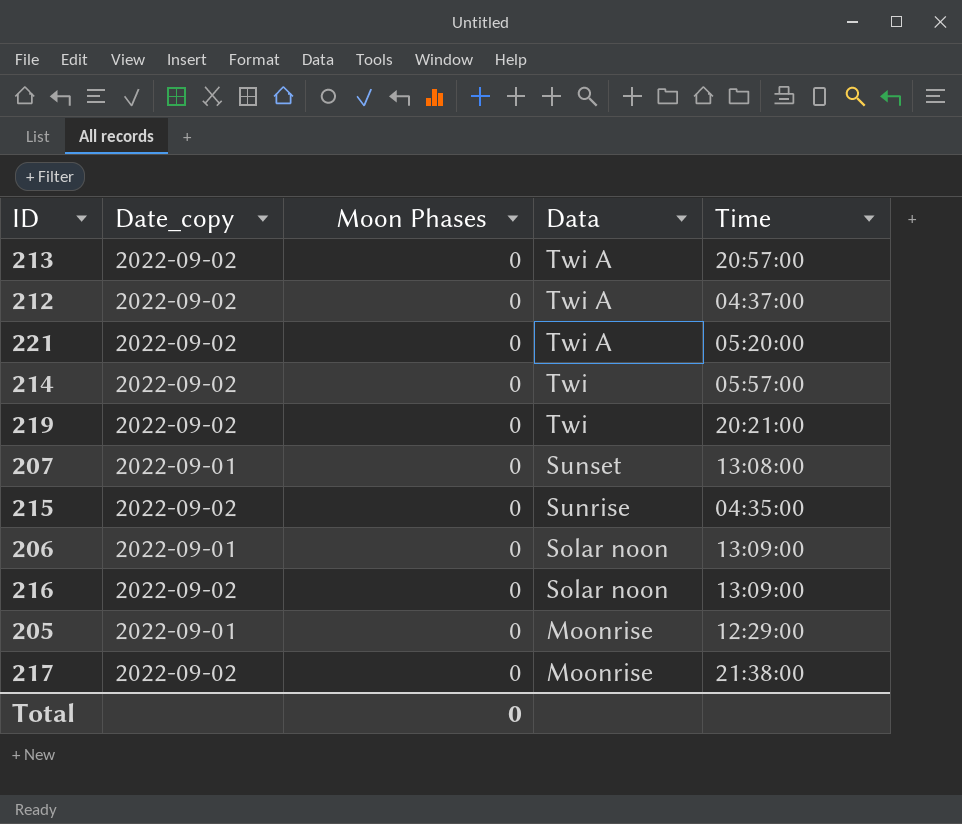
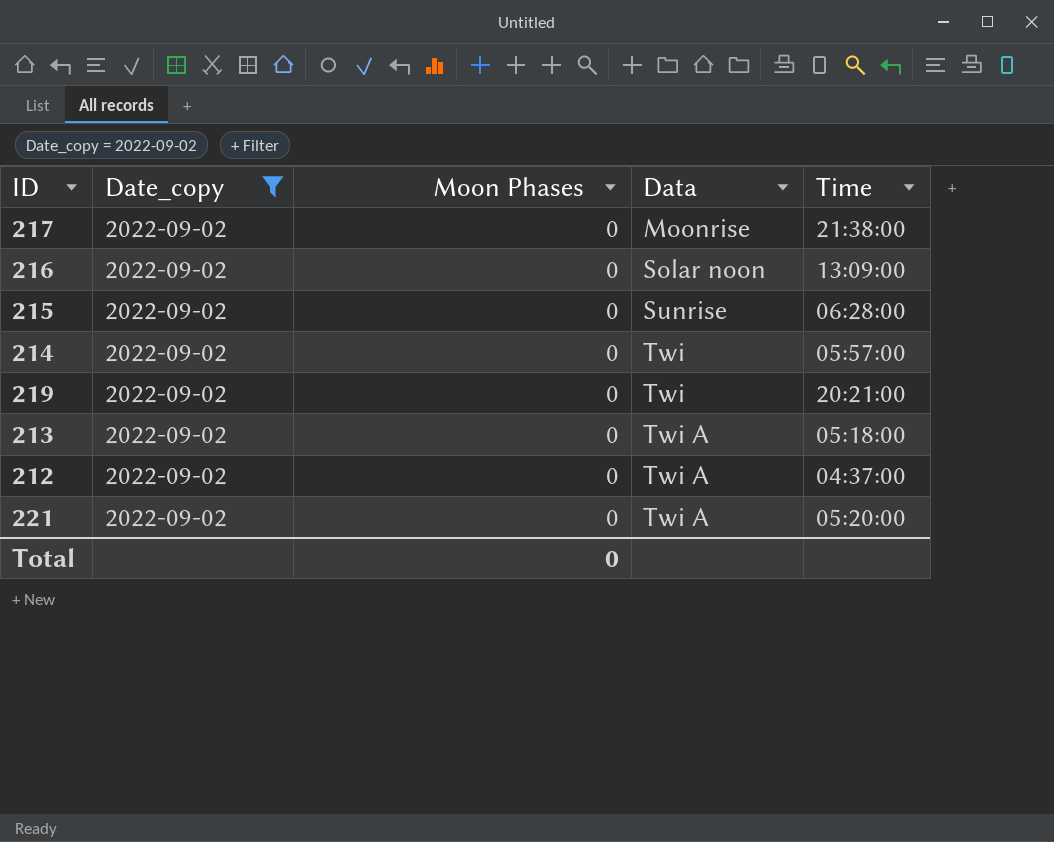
filter: none -> Date_copy = 2022-09-02
row order: Data descending -> Data ascending
215 | Time: 04:35:00 -> 06:28:00
213 | Time: 20:57:00 -> 05:18:00

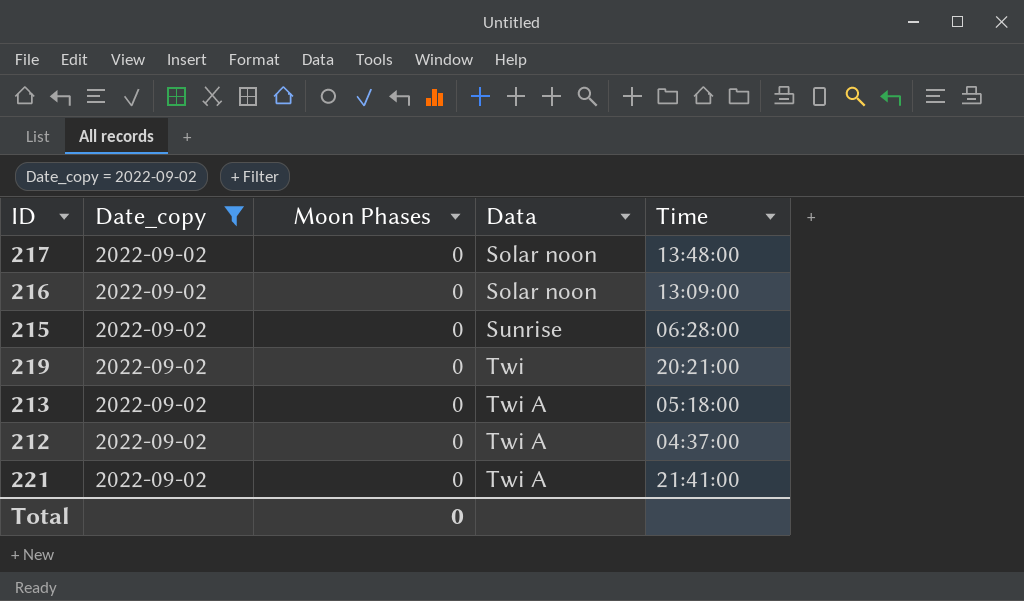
row 214: 2022-09-02 | 0 | Twi | 05:57:00 -> none
217 | Data: Moonrise -> Solar noon
217 | Time: 21:38:00 -> 13:48:00
221 | Time: 05:20:00 -> 21:41:00

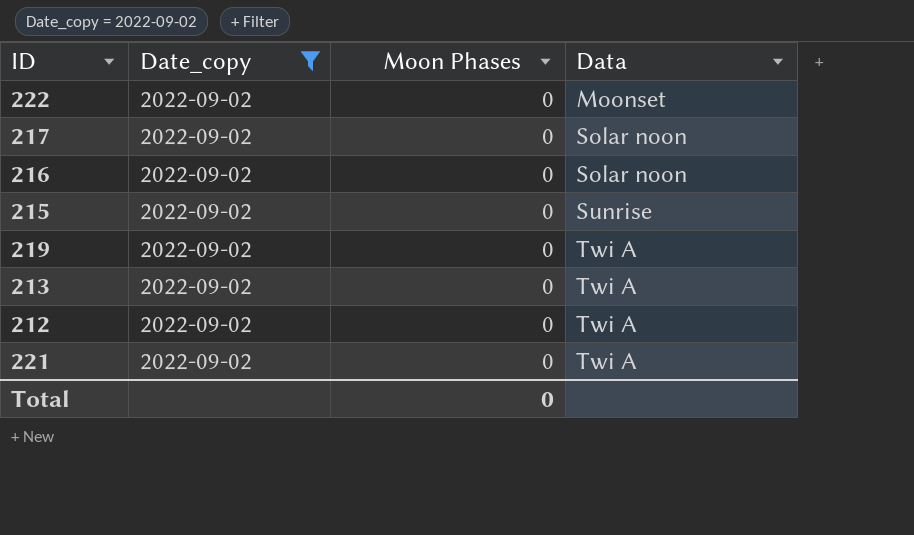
column Time | position: 5 -> none
row 222: none -> 2022-09-02 | 0 | Moonset
219 | Data: Twi -> Twi A

